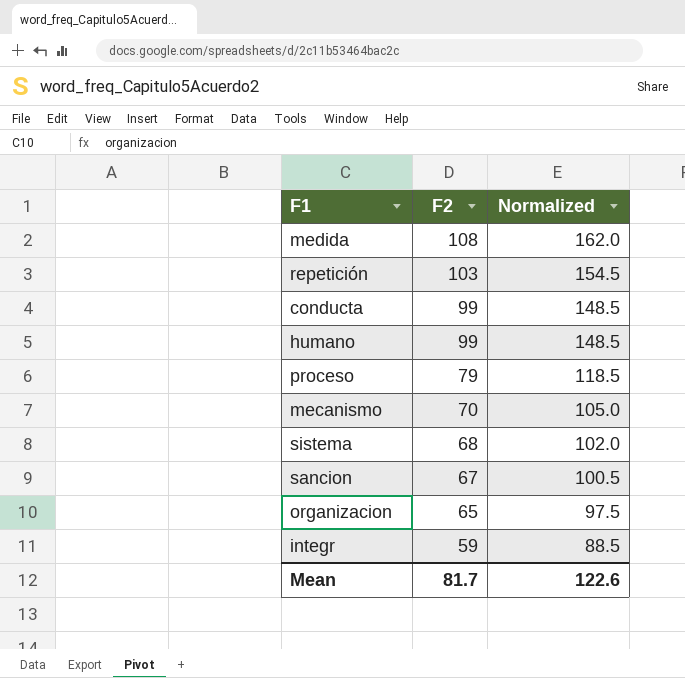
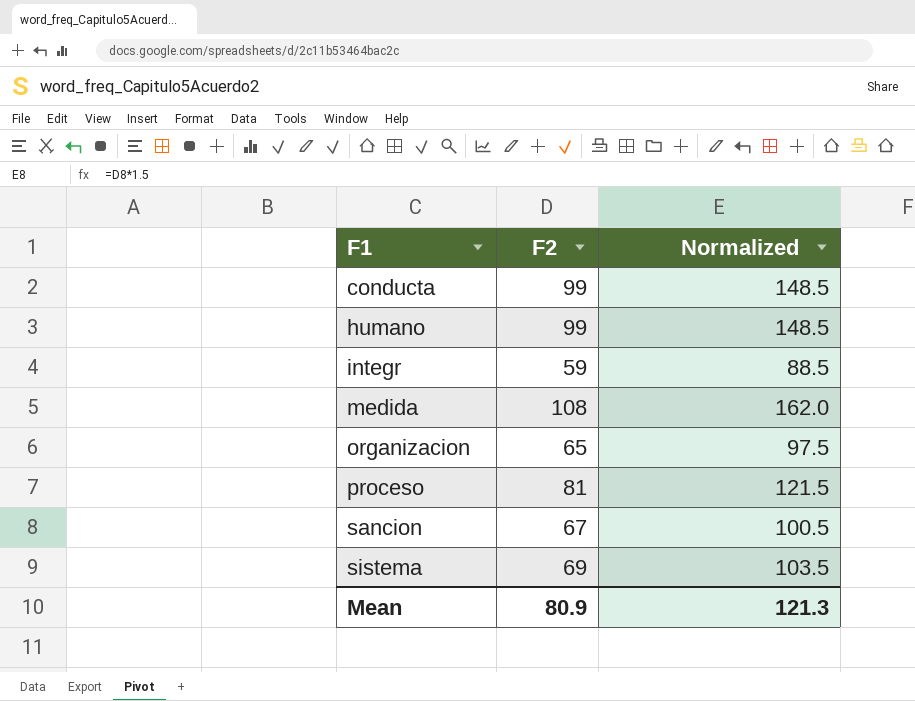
row order: F2 descending -> F1 ascending
row repetición: 103 | 154.5 -> none
row mecanismo: 70 | 105.0 -> none
proceso | F2: 79 -> 81
proceso | Normalized: 118.5 -> 121.5
sistema | F2: 68 -> 69
sistema | Normalized: 102.0 -> 103.5
Mean | F2: 81.7 -> 80.9
Mean | Normalized: 122.6 -> 121.3

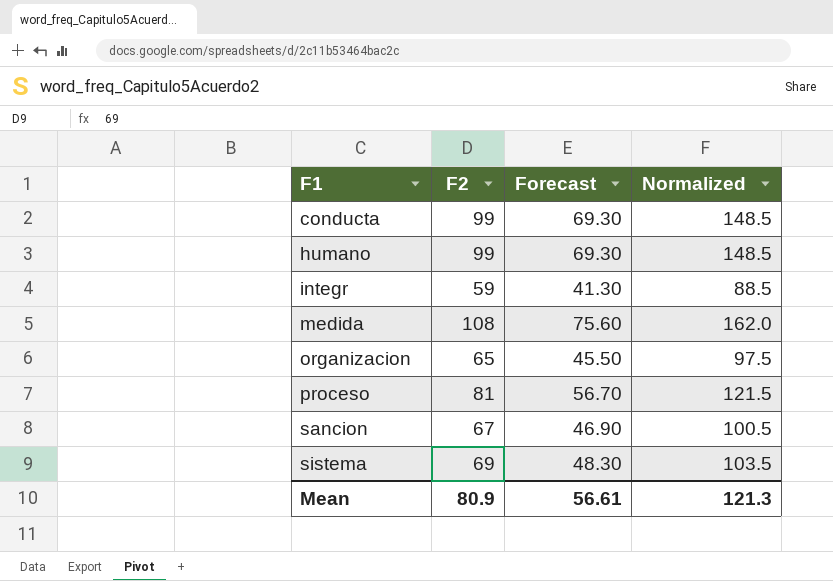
column Forecast | formula: none -> [F2] * 0.7

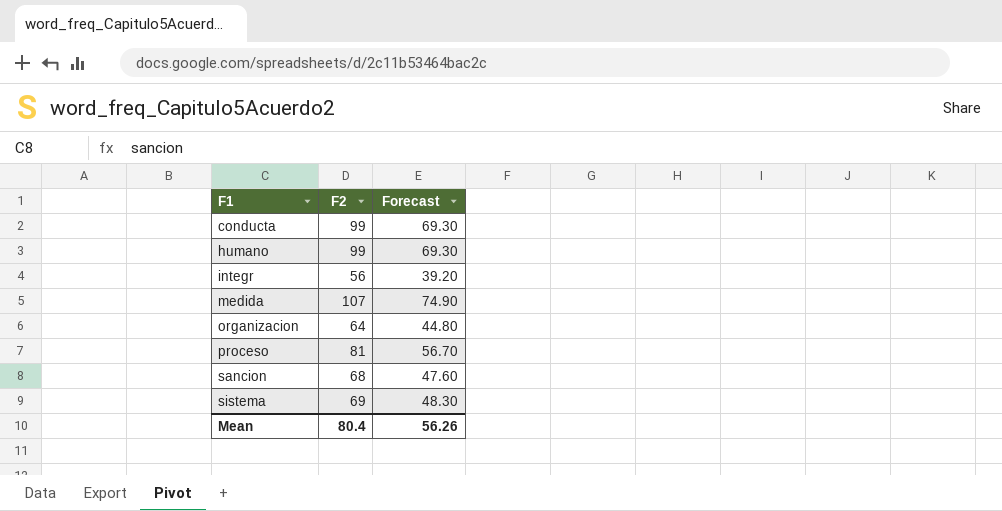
column Normalized | formula: [F2] * 1.5 -> none
integr | F2: 59 -> 56
integr | Forecast: 41.30 -> 39.20
medida | F2: 108 -> 107
medida | Forecast: 75.60 -> 74.90
organizacion | F2: 65 -> 64
organizacion | Forecast: 45.50 -> 44.80
sancion | F2: 67 -> 68
sancion | Forecast: 46.90 -> 47.60
Mean | F2: 80.9 -> 80.4
Mean | Forecast: 56.61 -> 56.26

